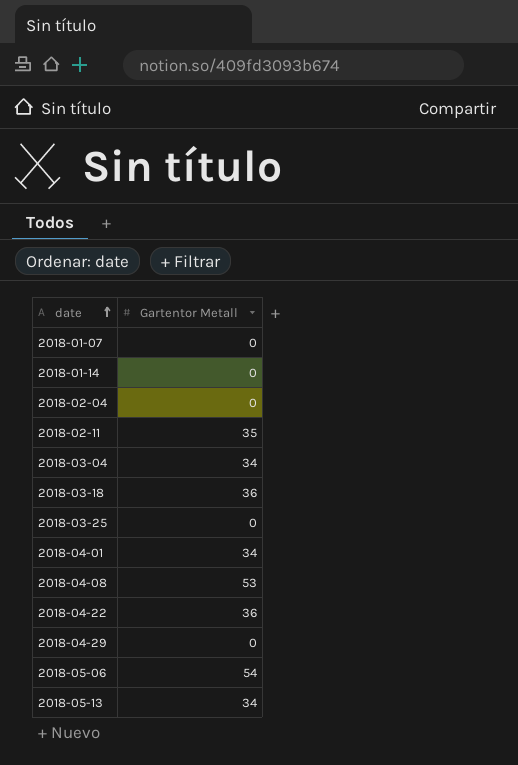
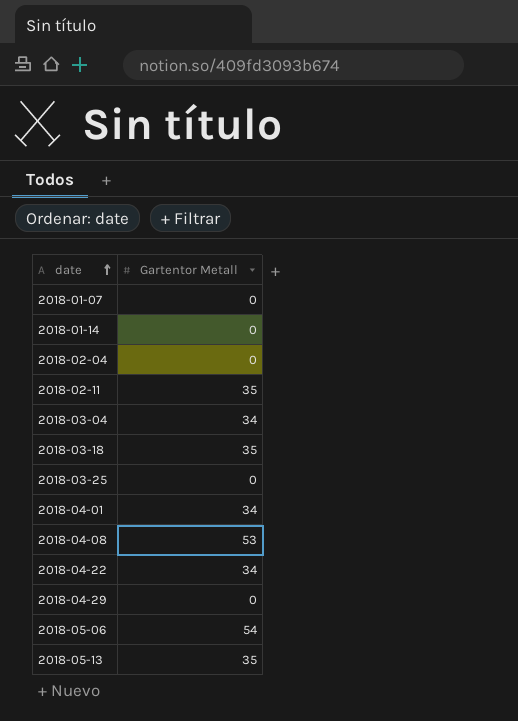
2018-03-18 | Gartentor Metall: 36 -> 35
2018-04-22 | Gartentor Metall: 36 -> 34
2018-05-13 | Gartentor Metall: 34 -> 35

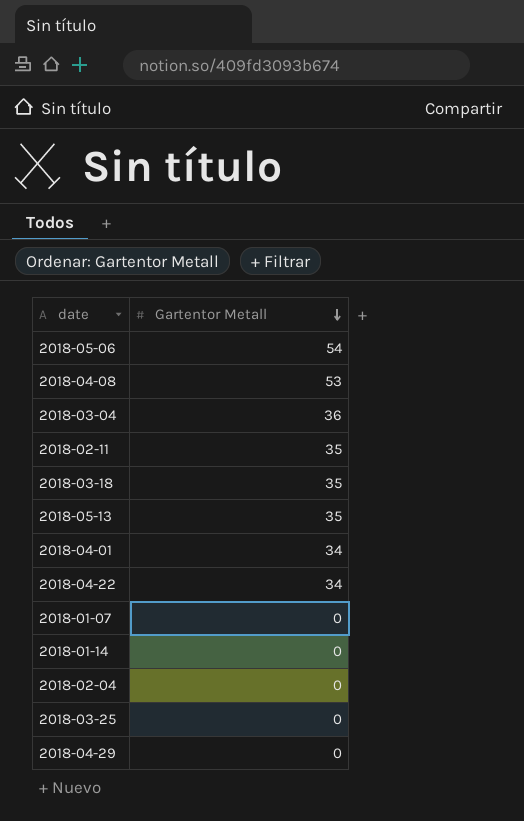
row order: date ascending -> Gartentor Metall descending
2018-03-04 | Gartentor Metall: 34 -> 36

